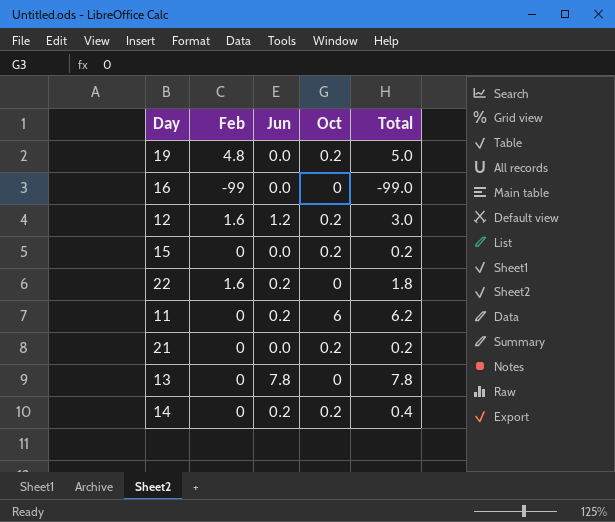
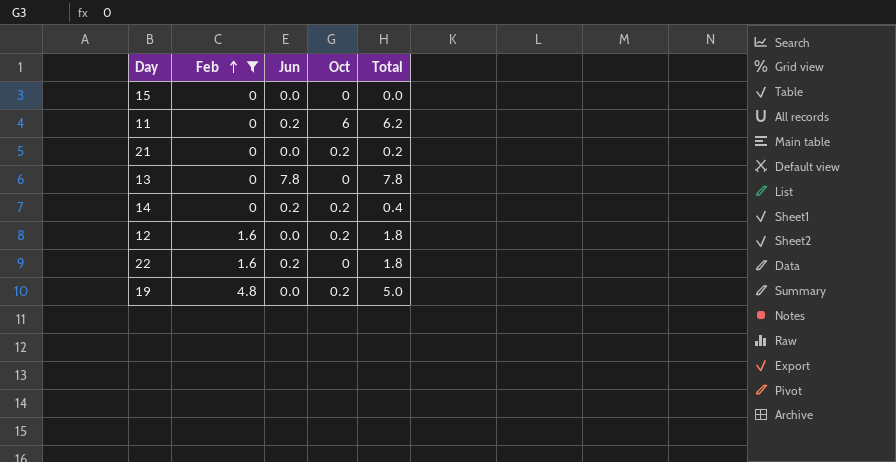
filter: none -> Feb != -99
row order: none -> Feb ascending
15 | Oct: 0.2 -> 0
15 | Total: 0.2 -> 0.0
12 | Jun: 1.2 -> 0.0
12 | Total: 3.0 -> 1.8

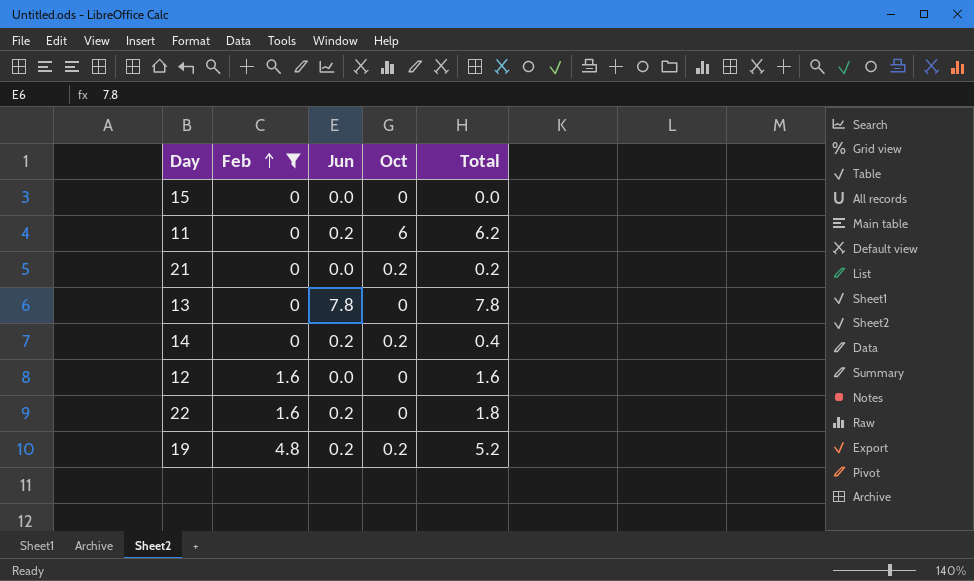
12 | Oct: 0.2 -> 0
12 | Total: 1.8 -> 1.6
19 | Jun: 0.0 -> 0.2
19 | Total: 5.0 -> 5.2

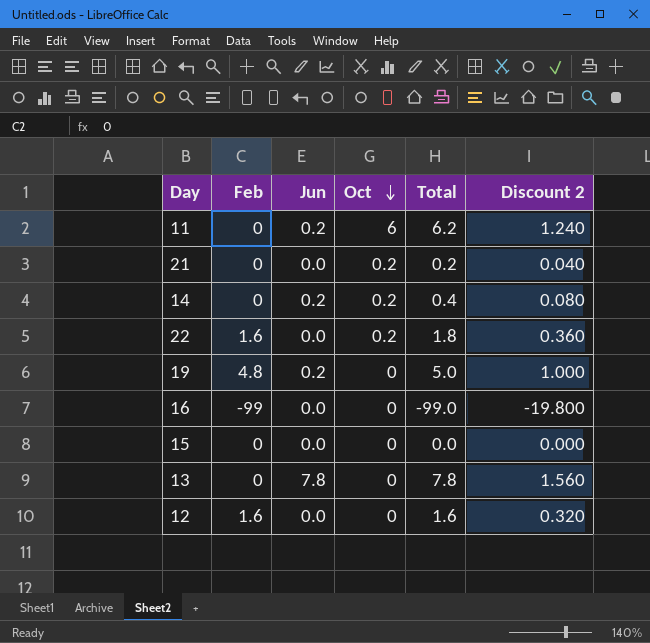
filter: Feb != -99 -> none
row order: Feb ascending -> Oct descending
column Discount 2 | formula: none -> [Total] * 0.2
22 | Jun: 0.2 -> 0.0
22 | Oct: 0 -> 0.2
19 | Oct: 0.2 -> 0
19 | Total: 5.2 -> 5.0

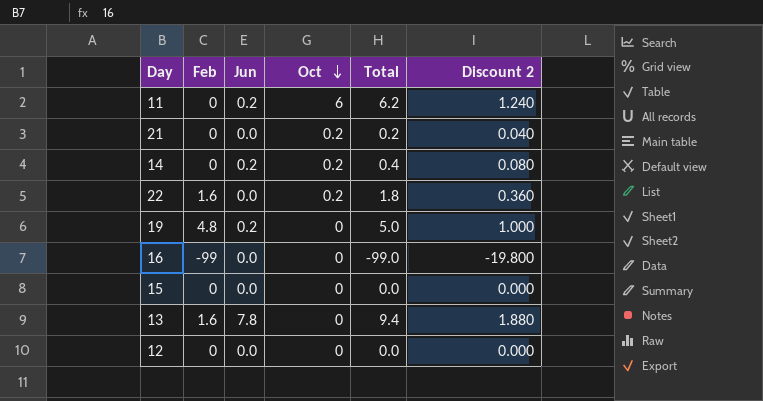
13 | Feb: 0 -> 1.6
13 | Total: 7.8 -> 9.4
13 | Discount 2: 1.560 -> 1.880
12 | Feb: 1.6 -> 0
12 | Total: 1.6 -> 0.0
12 | Discount 2: 0.320 -> 0.000

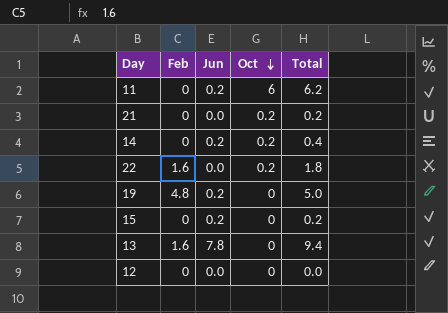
column Discount 2 | formula: [Total] * 0.2 -> none
row 16: -99 | 0.0 | 0 | -99.0 | -19.800 -> none
15 | Jun: 0.0 -> 0.2
15 | Total: 0.0 -> 0.2

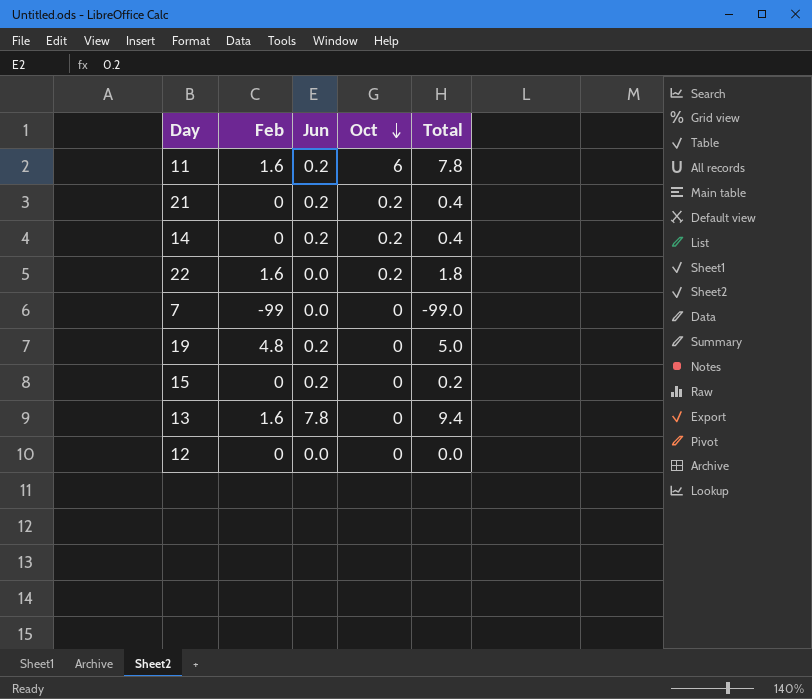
11 | Feb: 0 -> 1.6
11 | Total: 6.2 -> 7.8
21 | Jun: 0.0 -> 0.2
21 | Total: 0.2 -> 0.4
row 7: none -> -99 | 0.0 | 0 | -99.0

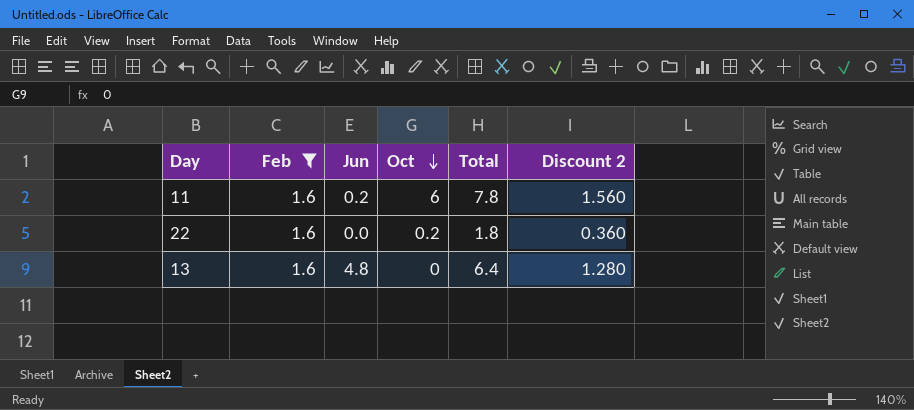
filter: none -> Feb = 1.6
column Discount 2 | formula: none -> [Total] * 0.2
13 | Jun: 7.8 -> 4.8
13 | Total: 9.4 -> 6.4

